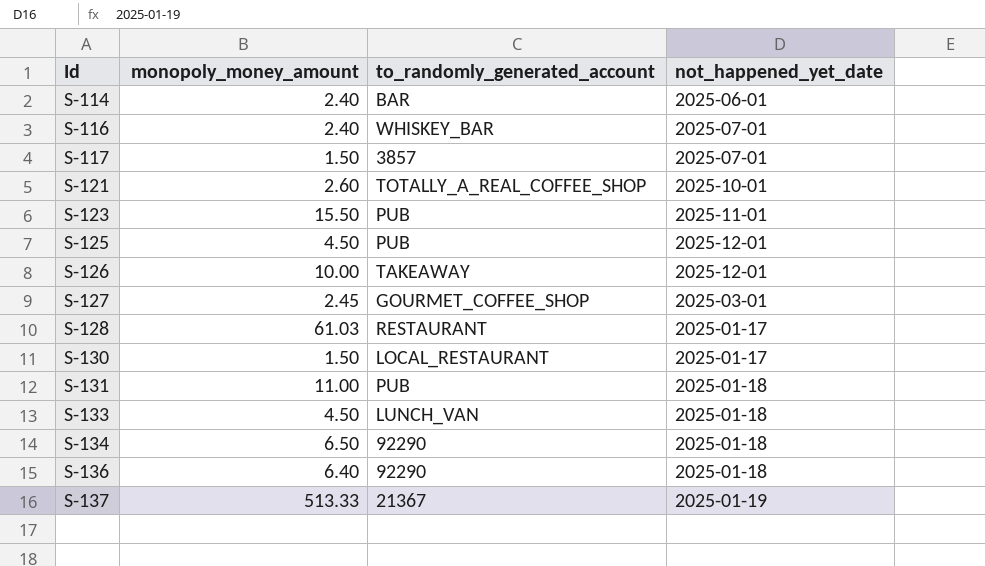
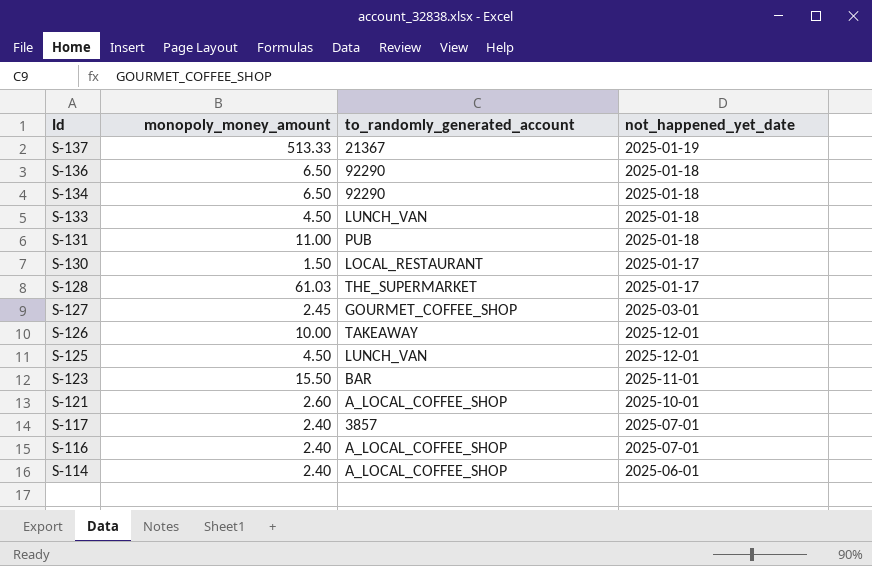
row order: Id ascending -> Id descending
S-136 | monopoly_money_amount: 6.40 -> 6.50
S-128 | to_randomly_generated_account: RESTAURANT -> THE_SUPERMARKET
S-125 | to_randomly_generated_account: PUB -> LUNCH_VAN
S-123 | to_randomly_generated_account: PUB -> BAR
S-121 | to_randomly_generated_account: TOTALLY_A_REAL_COFFEE_SHOP -> A_LOCAL_COFFEE_SHOP
S-117 | monopoly_money_amount: 1.50 -> 2.40
S-116 | to_randomly_generated_account: WHISKEY_BAR -> A_LOCAL_COFFEE_SHOP
S-114 | to_randomly_generated_account: BAR -> A_LOCAL_COFFEE_SHOP

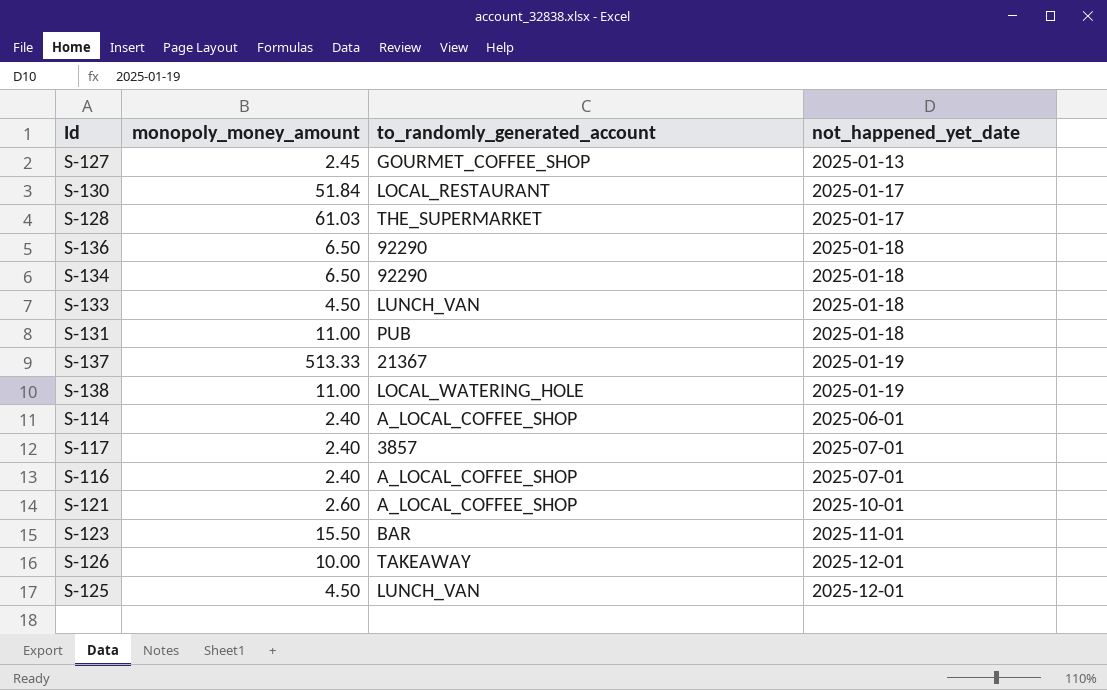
row order: Id descending -> not_happened_yet_date ascending
S-127 | not_happened_yet_date: 2025-03-01 -> 2025-01-13
S-130 | monopoly_money_amount: 1.50 -> 51.84
row S-138: none -> 11.00 | LOCAL_WATERING_HOLE | 2025-01-19

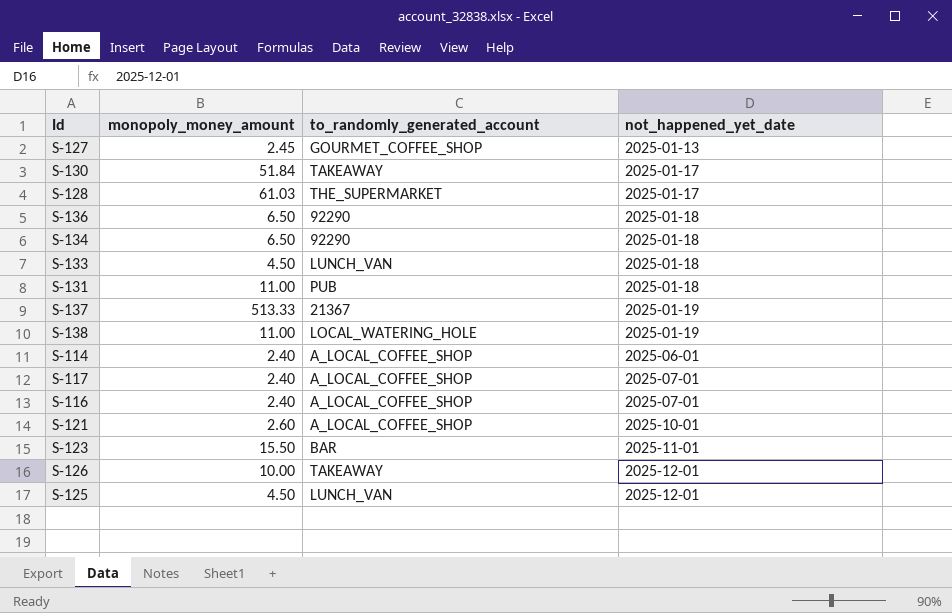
S-130 | to_randomly_generated_account: LOCAL_RESTAURANT -> TAKEAWAY
S-117 | to_randomly_generated_account: 3857 -> A_LOCAL_COFFEE_SHOP

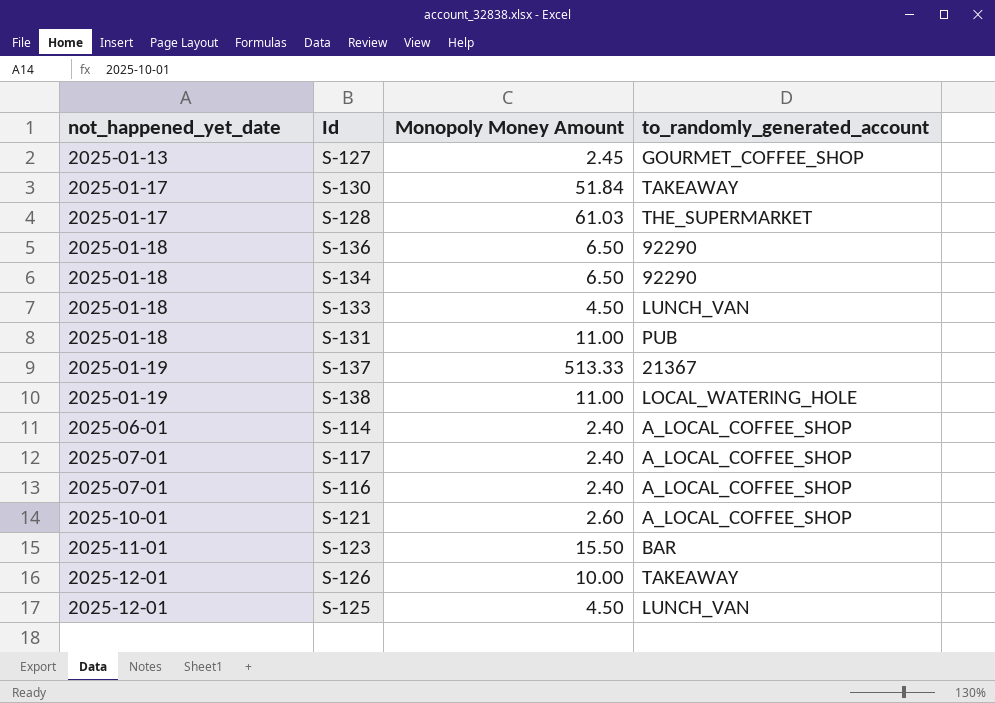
column not_happened_yet_date | position: 4 -> 1
column name: monopoly_money_amount -> Monopoly Money Amount

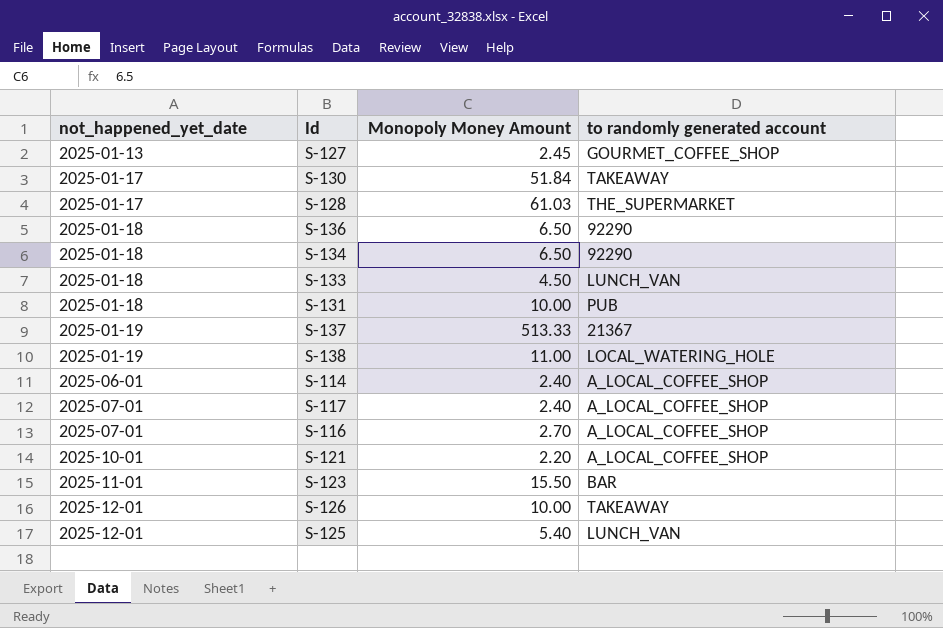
column name: to_randomly_generated_account -> to randomly generated account
S-131 | Monopoly Money Amount: 11.00 -> 10.00
S-116 | Monopoly Money Amount: 2.40 -> 2.70
S-121 | Monopoly Money Amount: 2.60 -> 2.20
S-125 | Monopoly Money Amount: 4.50 -> 5.40

